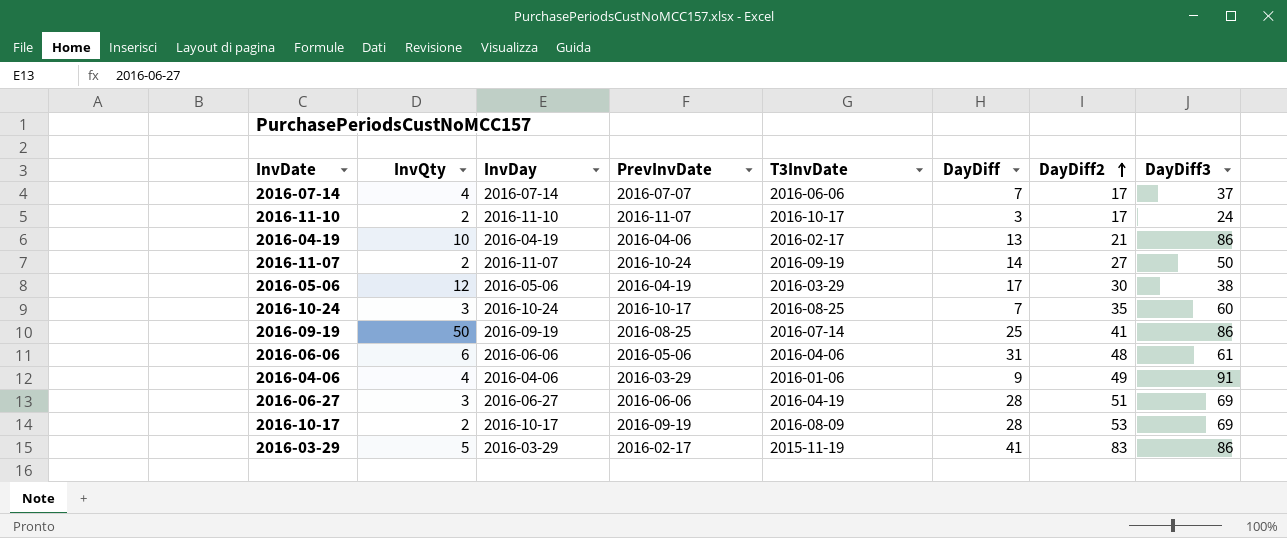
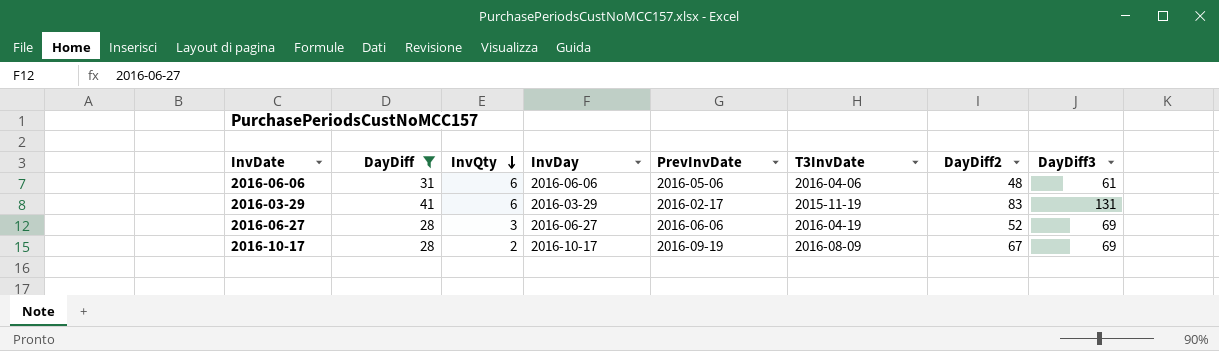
filter: none -> DayDiff >= 28
row order: DayDiff2 ascending -> InvQty descending
column DayDiff | position: 6 -> 2
2016-03-29 | InvQty: 5 -> 6
2016-03-29 | DayDiff3: 86 -> 131
2016-06-27 | DayDiff2: 51 -> 52
2016-10-17 | DayDiff2: 53 -> 67

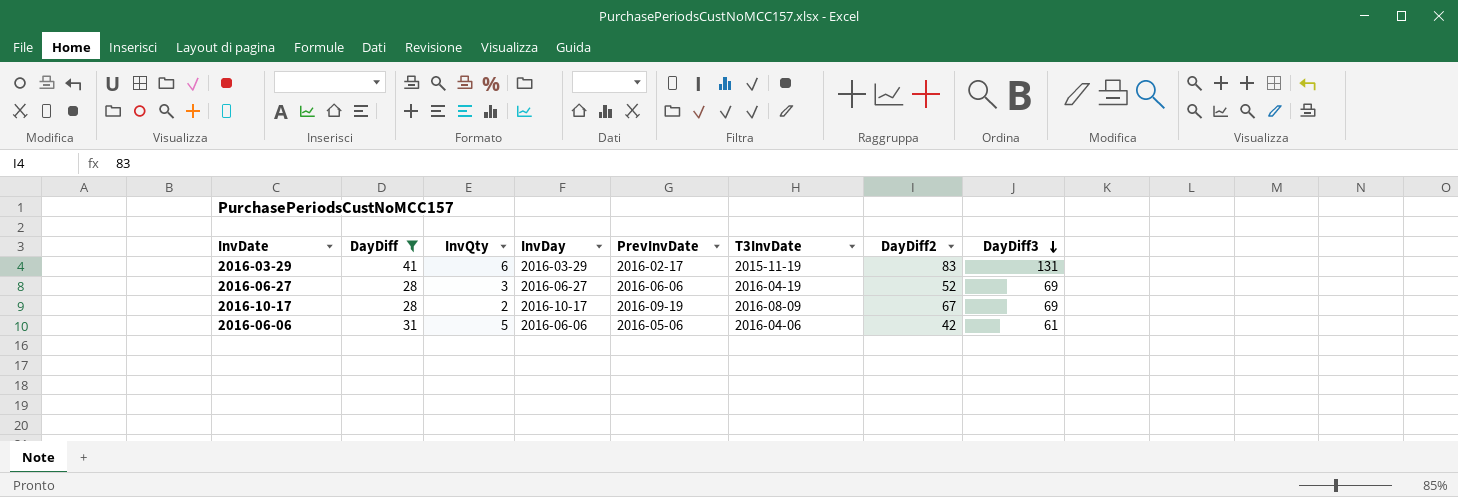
row order: InvQty descending -> DayDiff3 descending
2016-06-06 | InvQty: 6 -> 5
2016-06-06 | DayDiff2: 48 -> 42

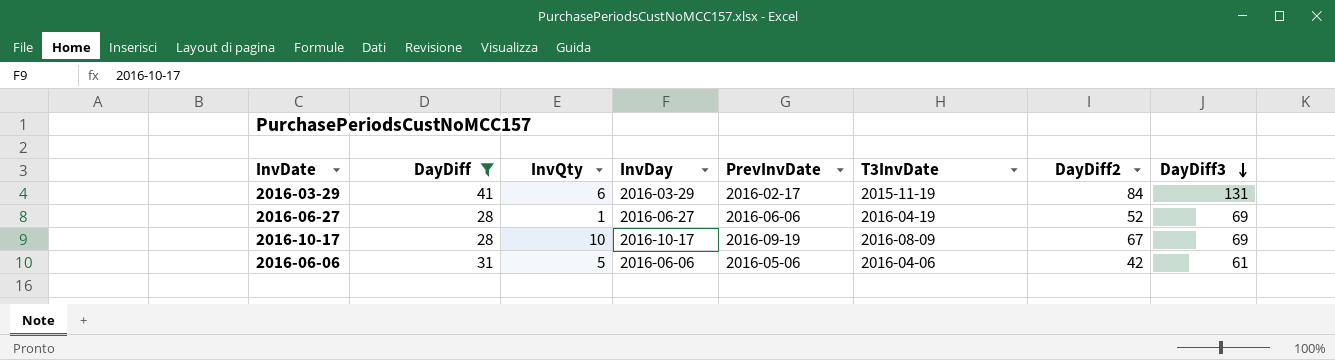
2016-03-29 | DayDiff2: 83 -> 84
2016-06-27 | InvQty: 3 -> 1
2016-10-17 | InvQty: 2 -> 10

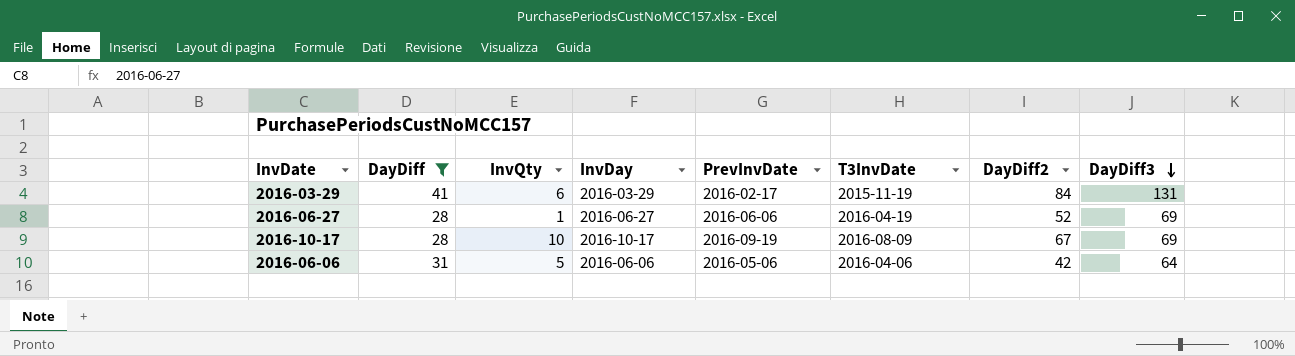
2016-06-06 | DayDiff3: 61 -> 64

